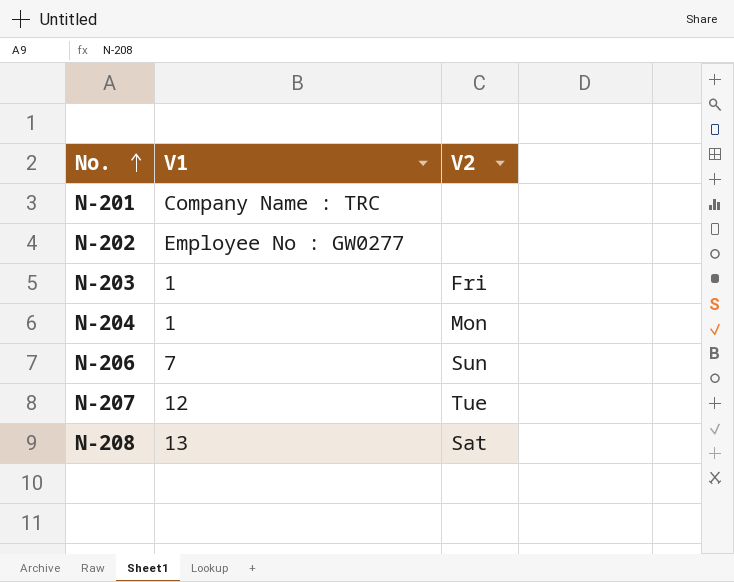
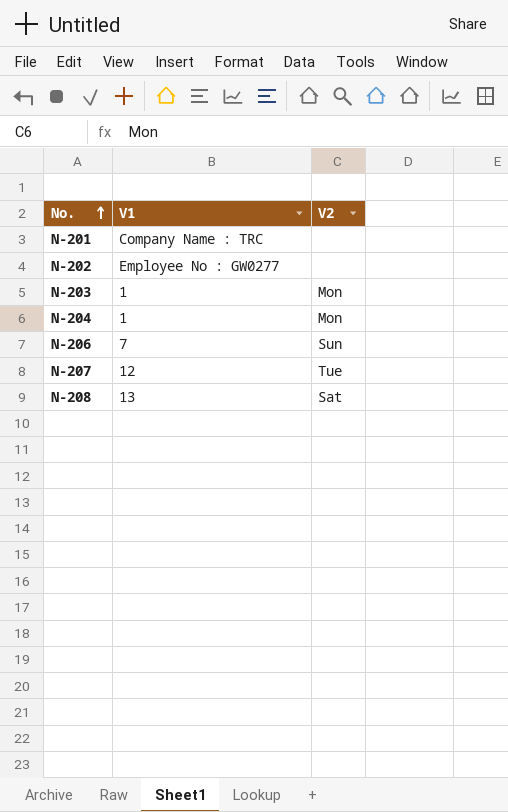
N-203 | V2: Fri -> Mon

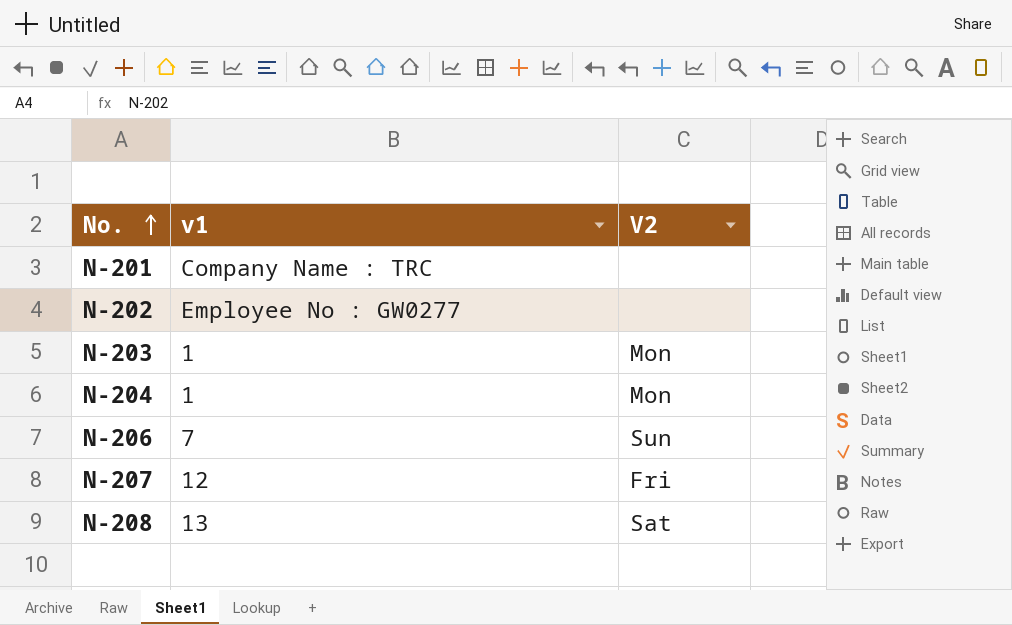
column name: V1 -> v1
N-207 | V2: Tue -> Fri

